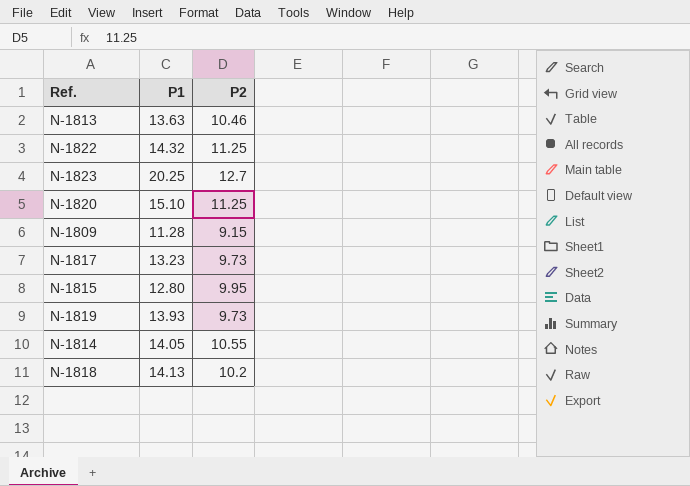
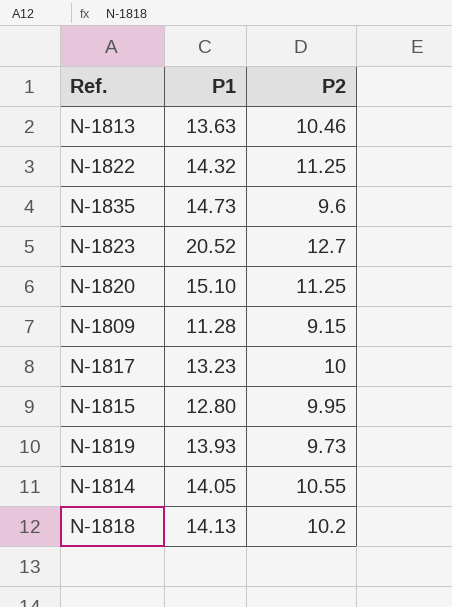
row N-1835: none -> 14.73 | 9.6
N-1823 | P1: 20.25 -> 20.52
N-1817 | P2: 9.73 -> 10

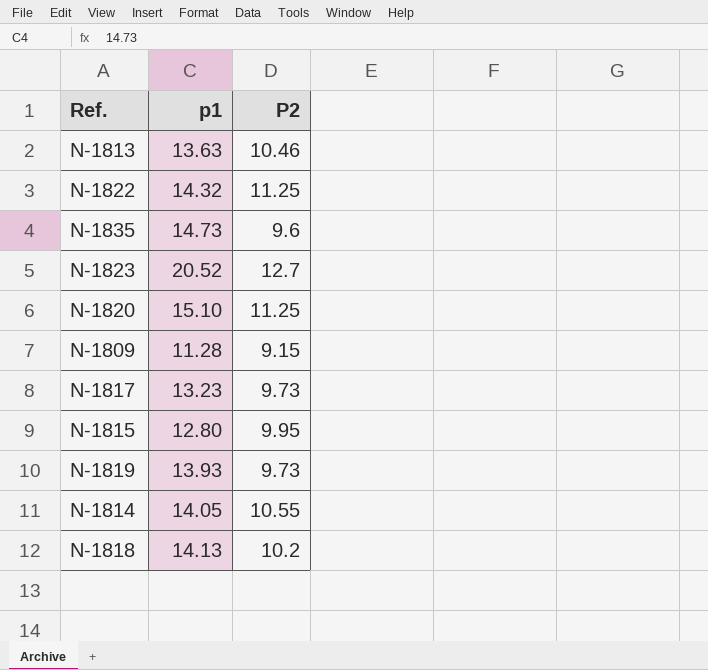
column name: P1 -> p1
N-1817 | P2: 10 -> 9.73

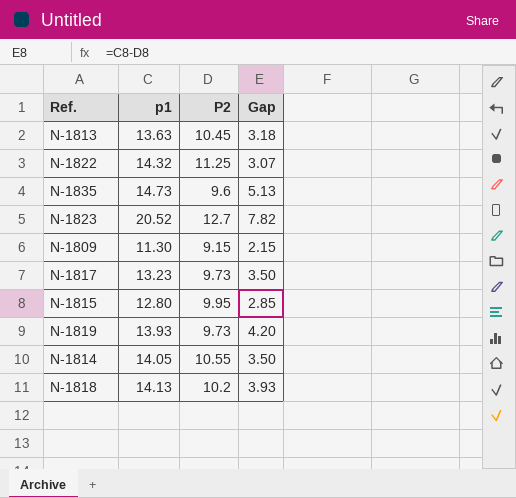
column Gap | formula: none -> [p1] - [P2]
row N-1820: 15.10 | 11.25 -> none
N-1813 | P2: 10.46 -> 10.45
N-1809 | p1: 11.28 -> 11.30

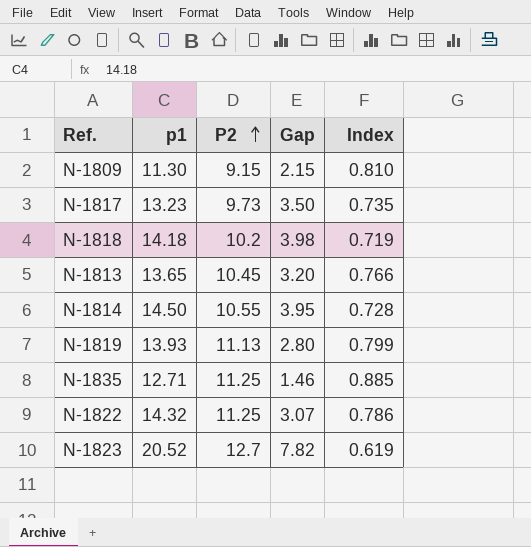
row order: none -> P2 ascending
column Index | formula: none -> [P2] / [p1]
row N-1815: 12.80 | 9.95 | 2.85 -> none
N-1818 | p1: 14.13 -> 14.18
N-1818 | Gap: 3.93 -> 3.98
N-1813 | p1: 13.63 -> 13.65
N-1813 | Gap: 3.18 -> 3.20
N-1814 | p1: 14.05 -> 14.50
N-1814 | Gap: 3.50 -> 3.95
N-1819 | P2: 9.73 -> 11.13
N-1819 | Gap: 4.20 -> 2.80
N-1835 | p1: 14.73 -> 12.71
N-1835 | P2: 9.6 -> 11.25
N-1835 | Gap: 5.13 -> 1.46

